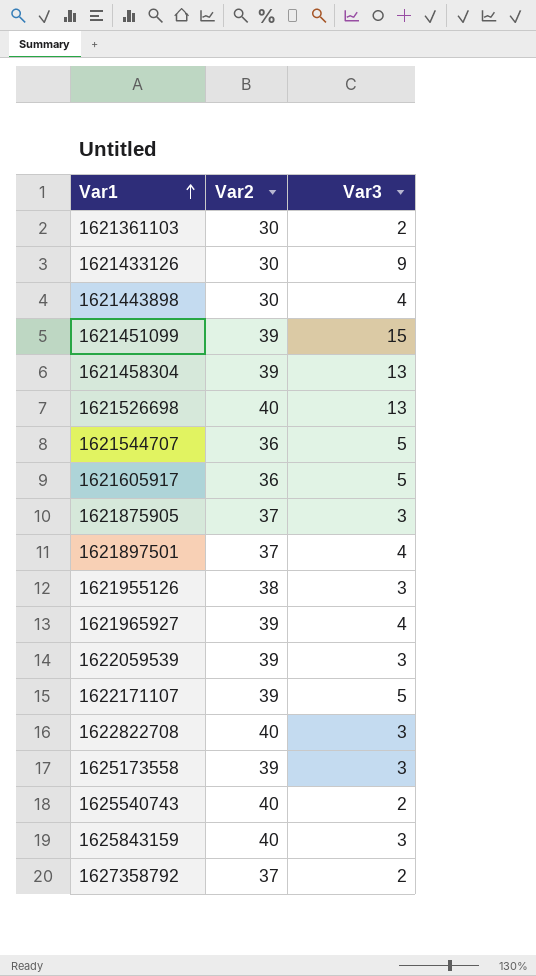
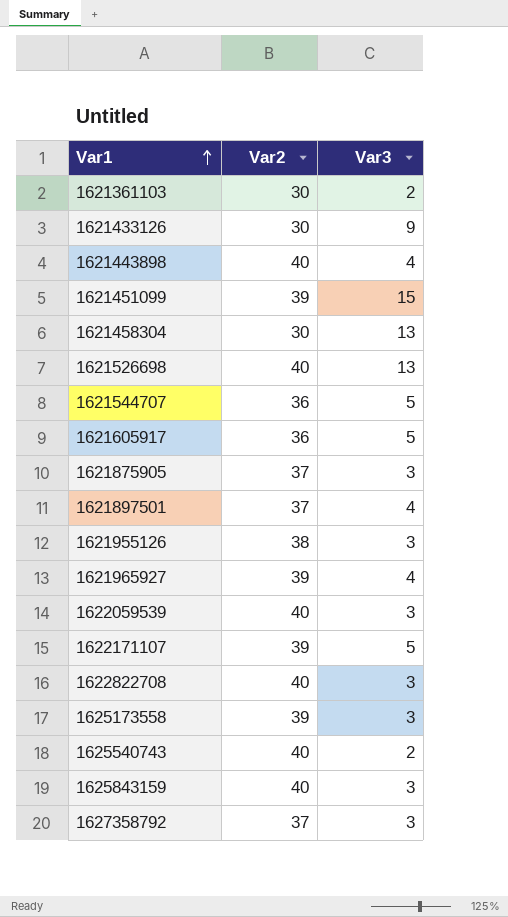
1621443898 | Var2: 30 -> 40
1621458304 | Var2: 39 -> 30
1622059539 | Var2: 39 -> 40
1627358792 | Var3: 2 -> 3

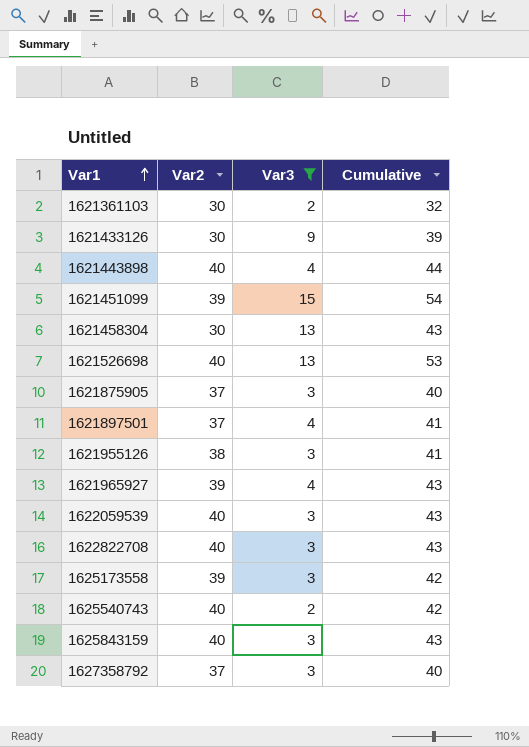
filter: none -> Var3 != 5
column Cumulative | formula: none -> [Var2] + [Var3]

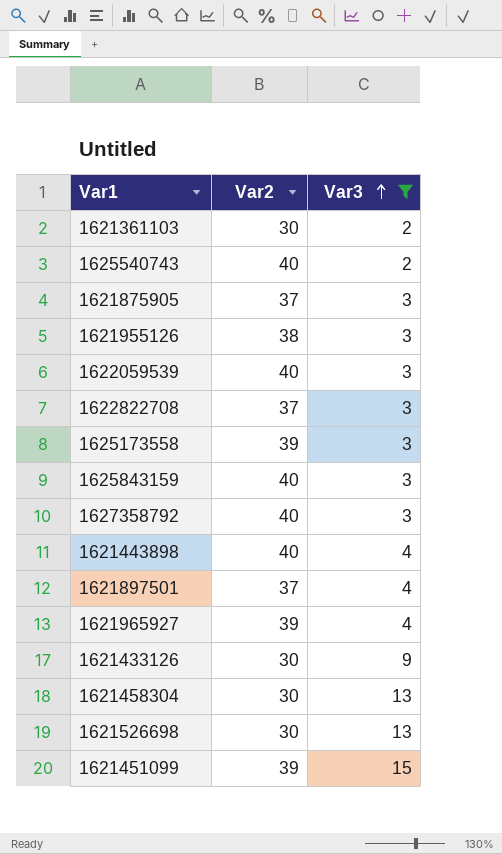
row order: Var1 ascending -> Var3 ascending
column Cumulative | formula: [Var2] + [Var3] -> none
1622822708 | Var2: 40 -> 37
1627358792 | Var2: 37 -> 40
1621526698 | Var2: 40 -> 30

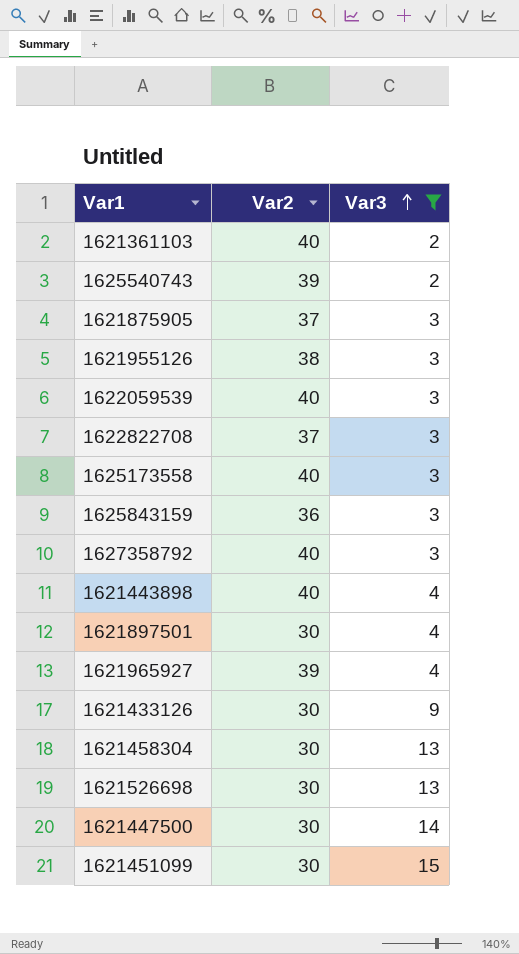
1621361103 | Var2: 30 -> 40
1625540743 | Var2: 40 -> 39
1625173558 | Var2: 39 -> 40
1625843159 | Var2: 40 -> 36
1621897501 | Var2: 37 -> 30
row 1621447500: none -> 30 | 14
1621451099 | Var2: 39 -> 30

